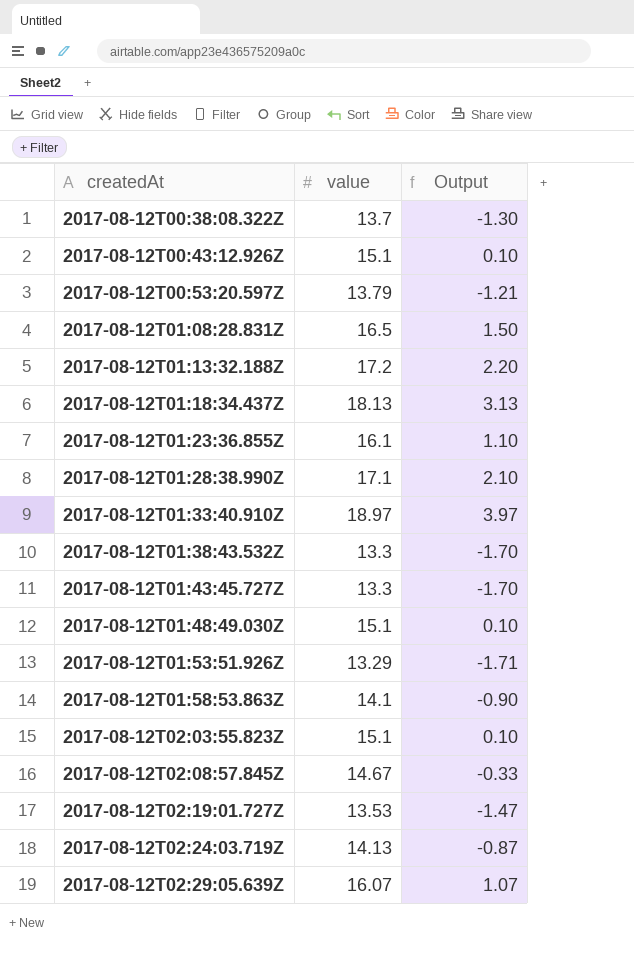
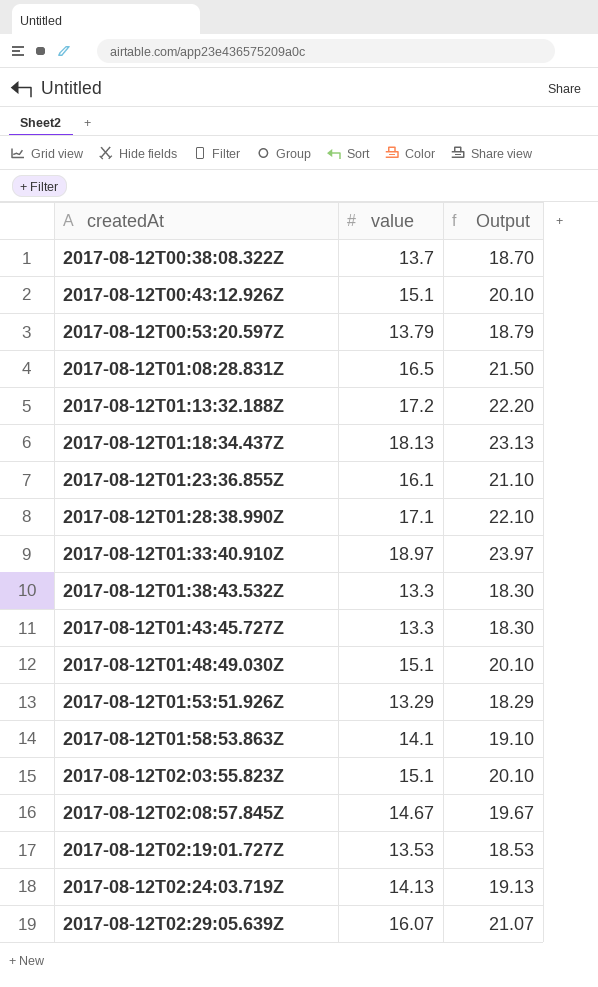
column Output | formula: [value] - 15 -> [value] + 5

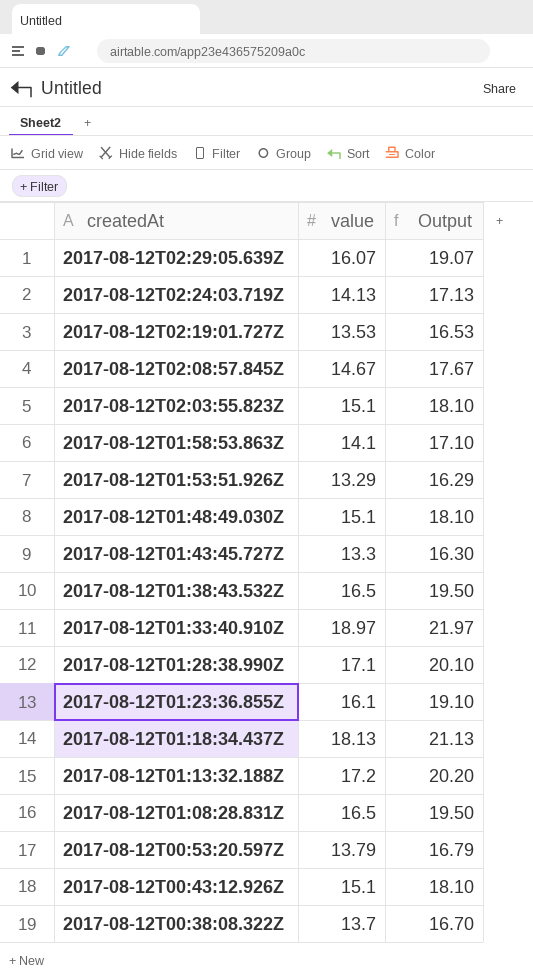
row order: createdAt ascending -> createdAt descending
column Output | formula: [value] + 5 -> [value] + 3
2017-08-12T01:38:43.532Z | value: 13.3 -> 16.5

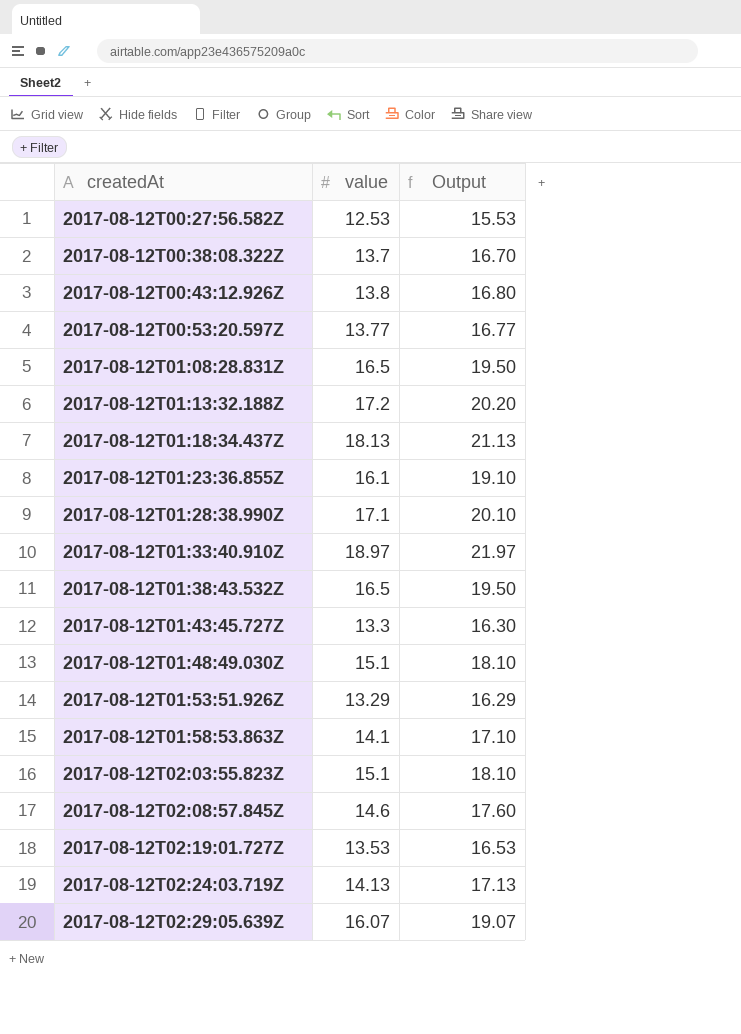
row order: createdAt descending -> createdAt ascending
row 2017-08-12T00:27:56.582Z: none -> 12.53 | 15.53
2017-08-12T00:43:12.926Z | value: 15.1 -> 13.8
2017-08-12T00:43:12.926Z | Output: 18.10 -> 16.80
2017-08-12T00:53:20.597Z | value: 13.79 -> 13.77
2017-08-12T00:53:20.597Z | Output: 16.79 -> 16.77
2017-08-12T02:08:57.845Z | value: 14.67 -> 14.6
2017-08-12T02:08:57.845Z | Output: 17.67 -> 17.60

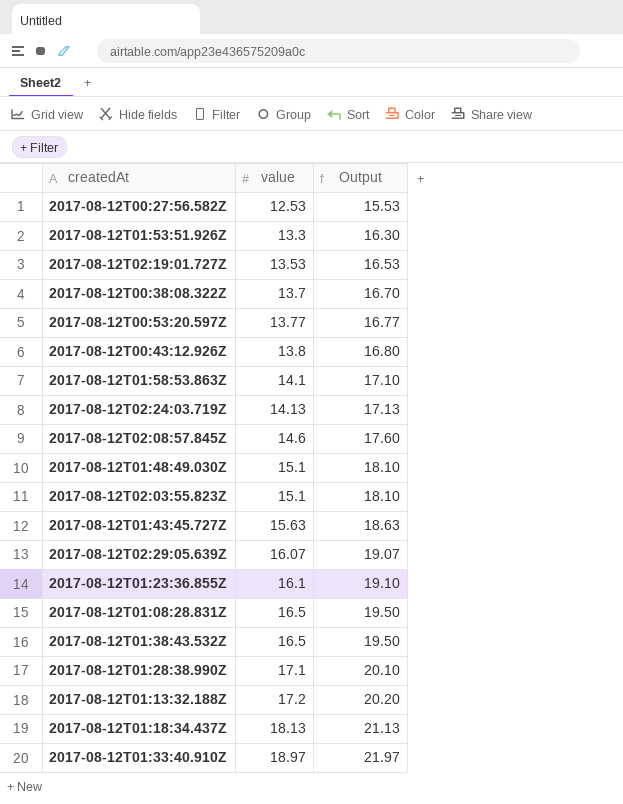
row order: createdAt ascending -> value ascending
2017-08-12T01:53:51.926Z | value: 13.29 -> 13.3
2017-08-12T01:53:51.926Z | Output: 16.29 -> 16.30
2017-08-12T01:43:45.727Z | value: 13.3 -> 15.63
2017-08-12T01:43:45.727Z | Output: 16.30 -> 18.63

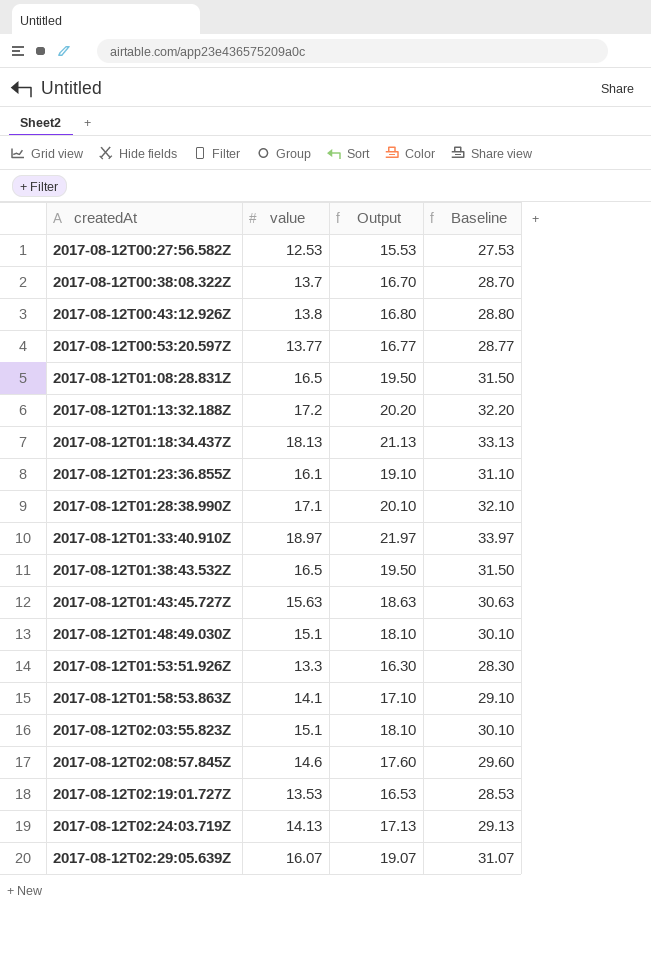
row order: value ascending -> createdAt ascending
column Baseline | formula: none -> [value] + 15

